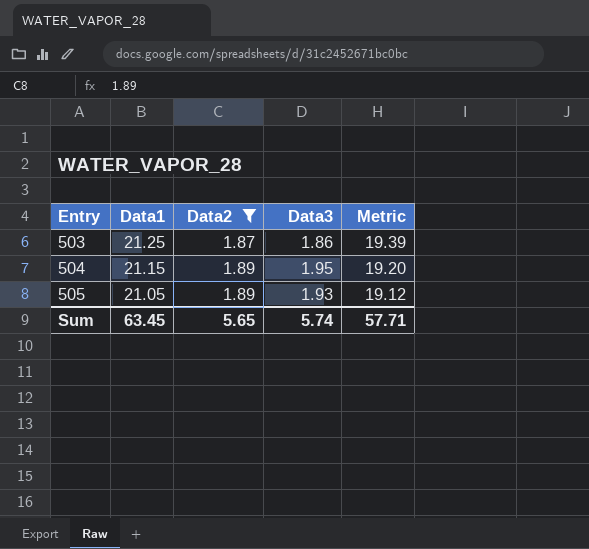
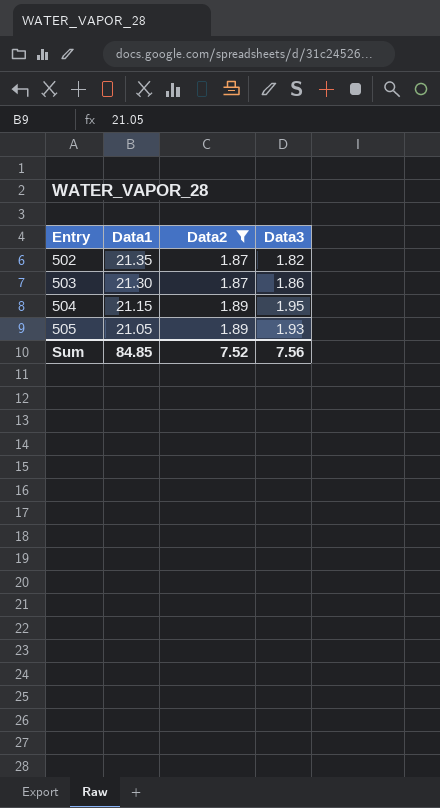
column Metric | formula: [Data1] - [Data3] -> none
row 502: none -> 21.35 | 1.87 | 1.82
503 | Data1: 21.25 -> 21.30
Sum | Data1: 63.45 -> 84.85
Sum | Data2: 5.65 -> 7.52
Sum | Data3: 5.74 -> 7.56

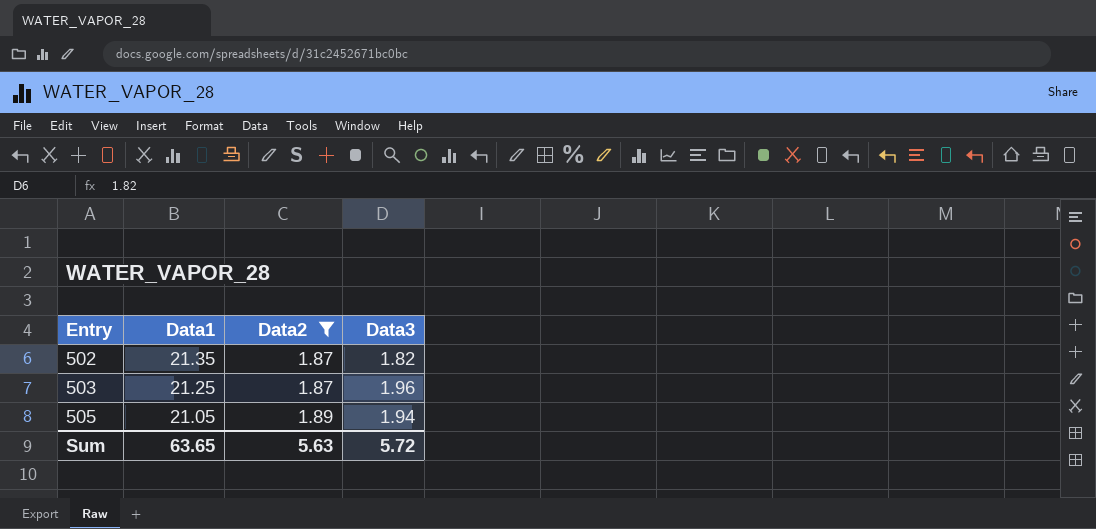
row 504: 21.15 | 1.89 | 1.95 -> none
503 | Data1: 21.30 -> 21.25
503 | Data3: 1.86 -> 1.96
505 | Data3: 1.93 -> 1.94
Sum | Data1: 84.85 -> 63.65
Sum | Data2: 7.52 -> 5.63
Sum | Data3: 7.56 -> 5.72

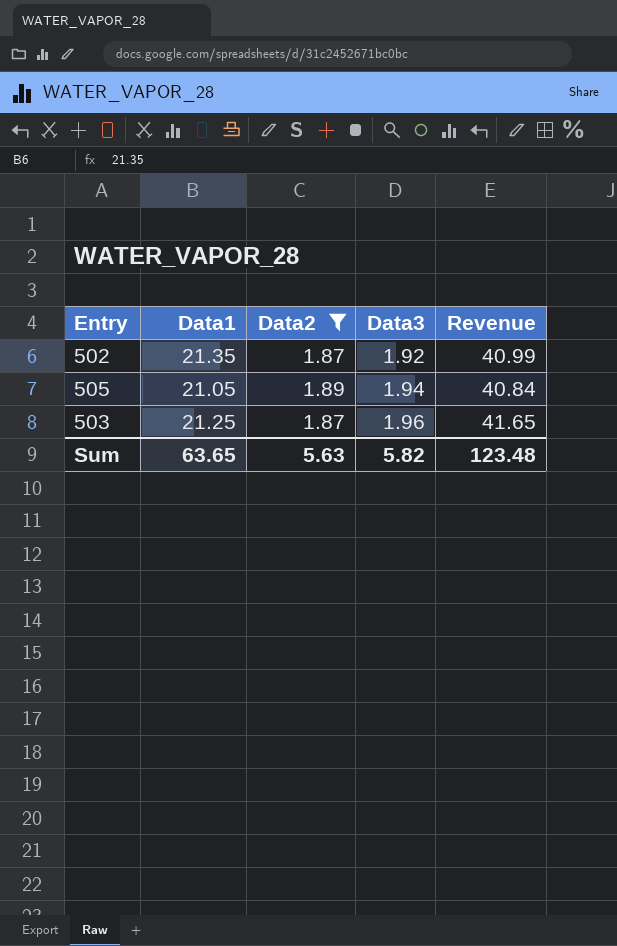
row order: Entry ascending -> Data3 ascending
column Revenue | formula: none -> [Data1] * [Data3]
502 | Data3: 1.82 -> 1.92
Sum | Data3: 5.72 -> 5.82

